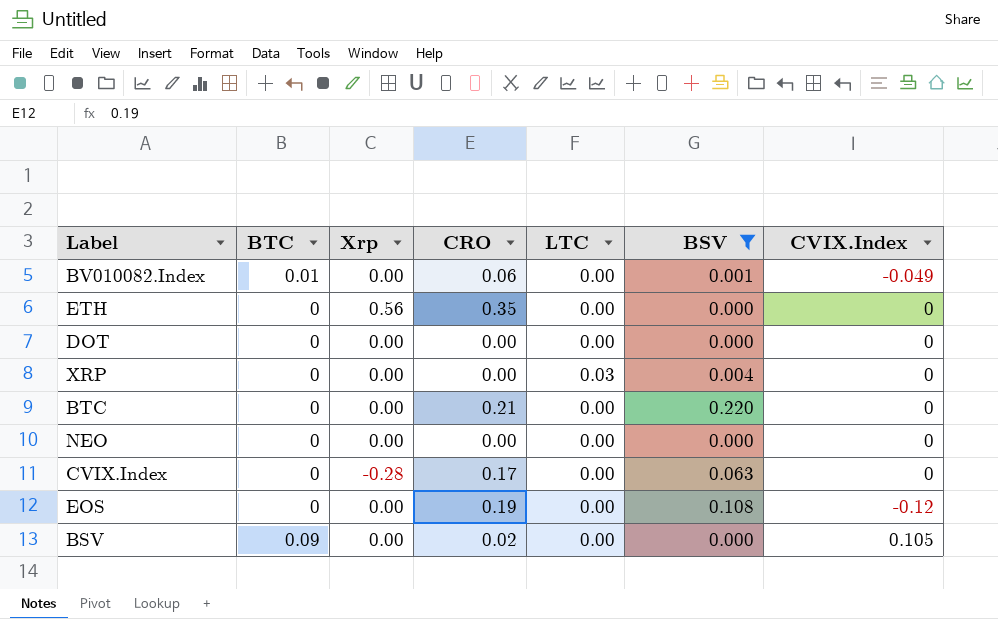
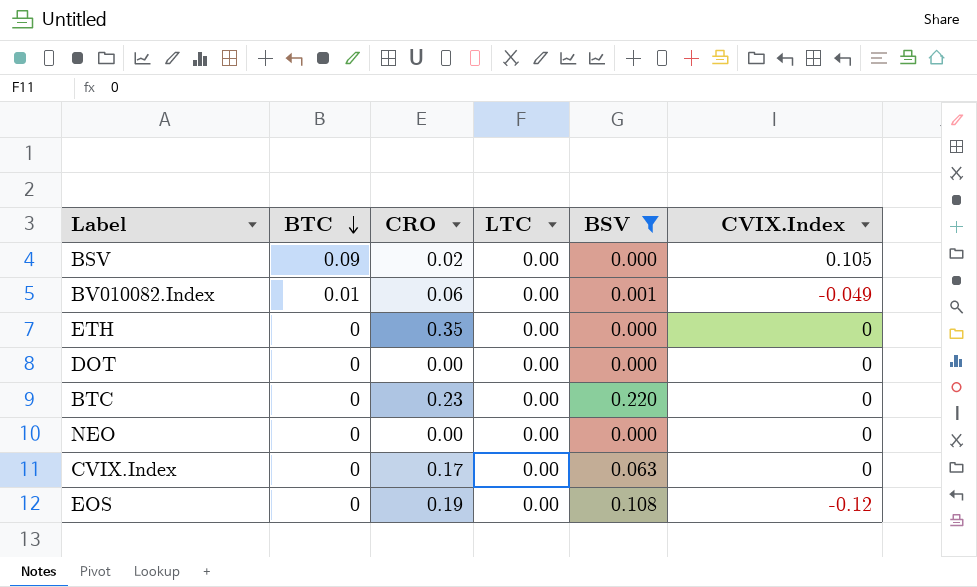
row order: none -> BTC descending
column Xrp | position: 3 -> none
row XRP: 0 | 0.00 | 0.00 | 0.03 | 0.004 | 0 -> none
BTC | CRO: 0.21 -> 0.23

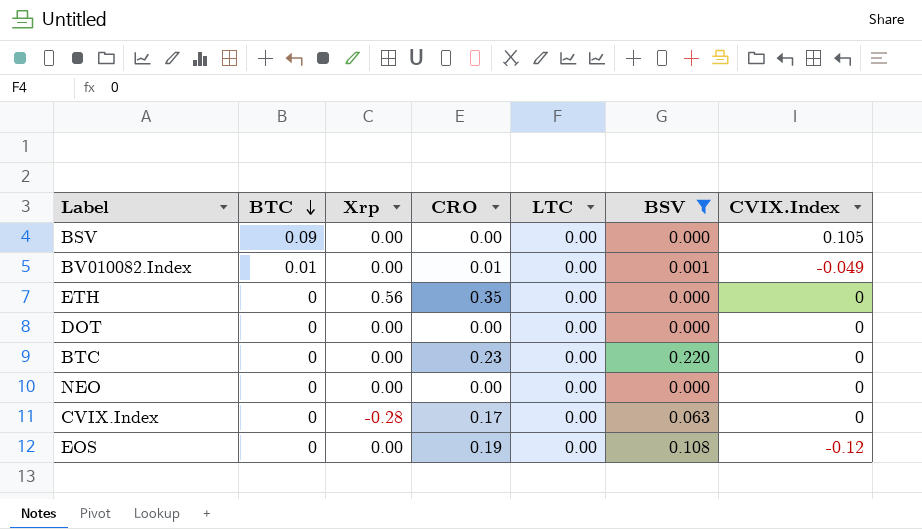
column Xrp | position: none -> 3
BSV | CRO: 0.02 -> 0.00
BV010082.Index | CRO: 0.06 -> 0.01

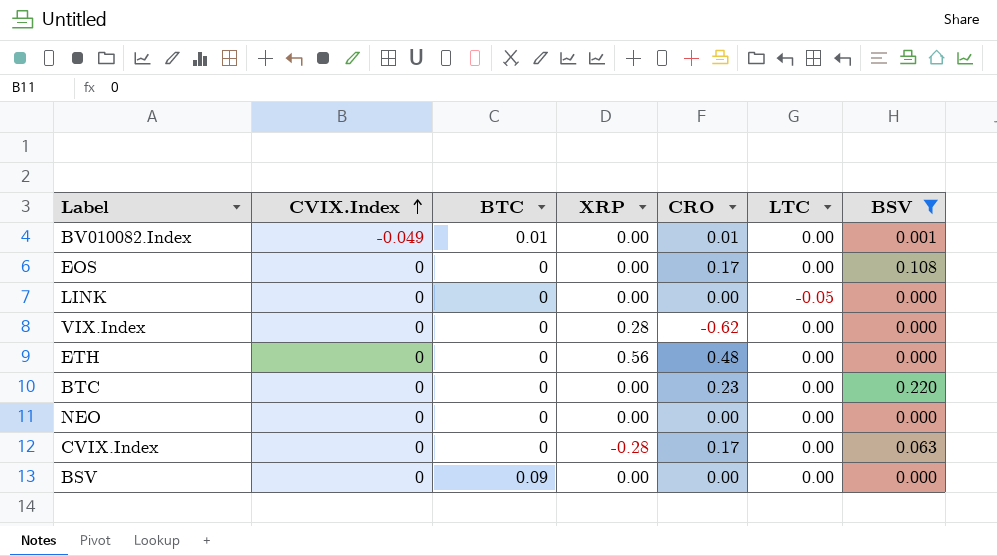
row order: BTC descending -> CVIX.Index ascending
column CVIX.Index | position: 7 -> 2
column name: Xrp -> XRP
row DOT: 0 | 0.00 | 0.00 | 0.00 | 0.000 | 0 -> none
EOS | CVIX.Index: -0.12 -> 0
EOS | CRO: 0.19 -> 0.17
row LINK: none -> 0 | 0 | 0.00 | 0.00 | -0.05 | 0.000
row VIX.Index: none -> 0 | 0 | 0.28 | -0.62 | 0.00 | 0.000
ETH | CRO: 0.35 -> 0.48
BSV | CVIX.Index: 0.105 -> 0

